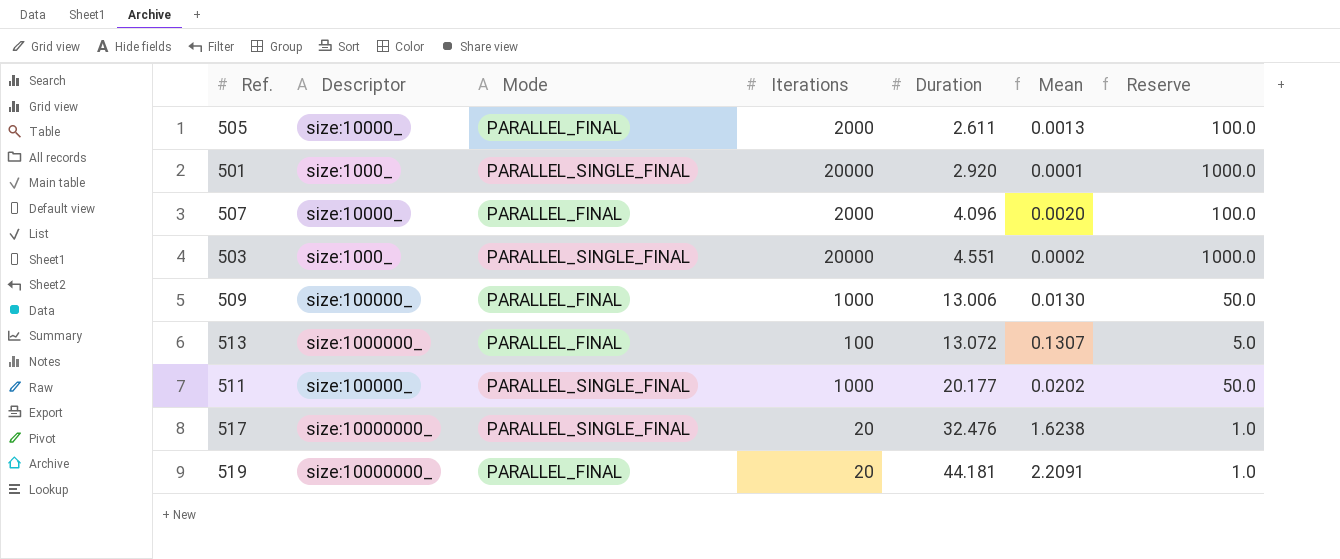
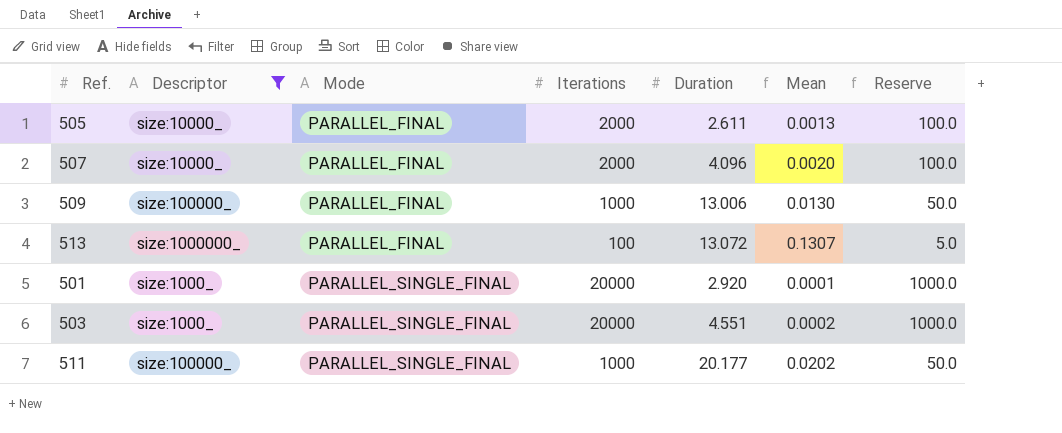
filter: none -> Descriptor != size:10000000_
row order: Duration ascending -> Mode ascending

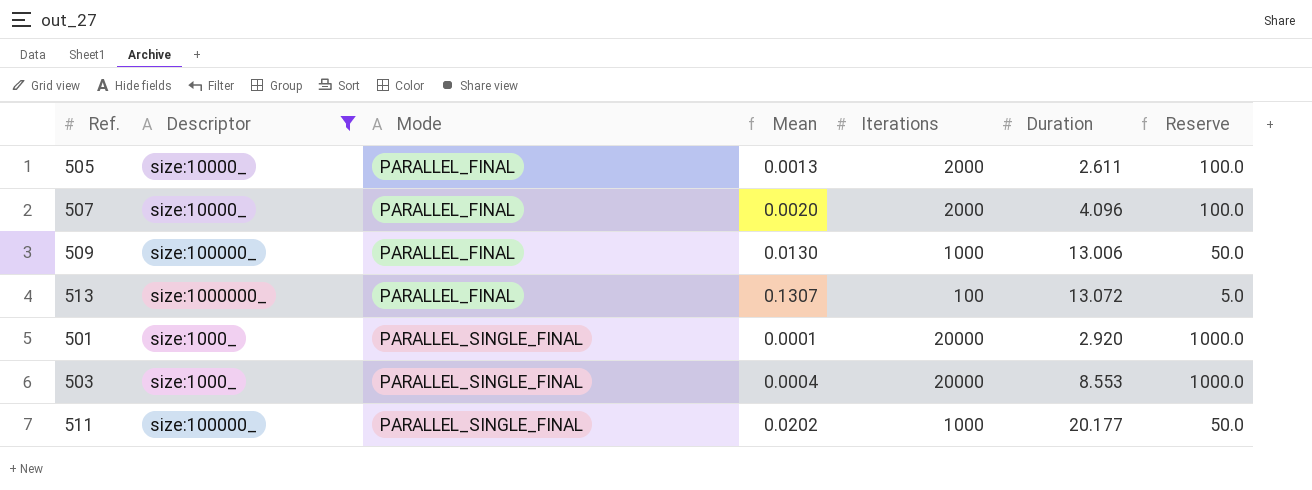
column Mean | position: 6 -> 4
503 | Mean: 0.0002 -> 0.0004
503 | Duration: 4.551 -> 8.553

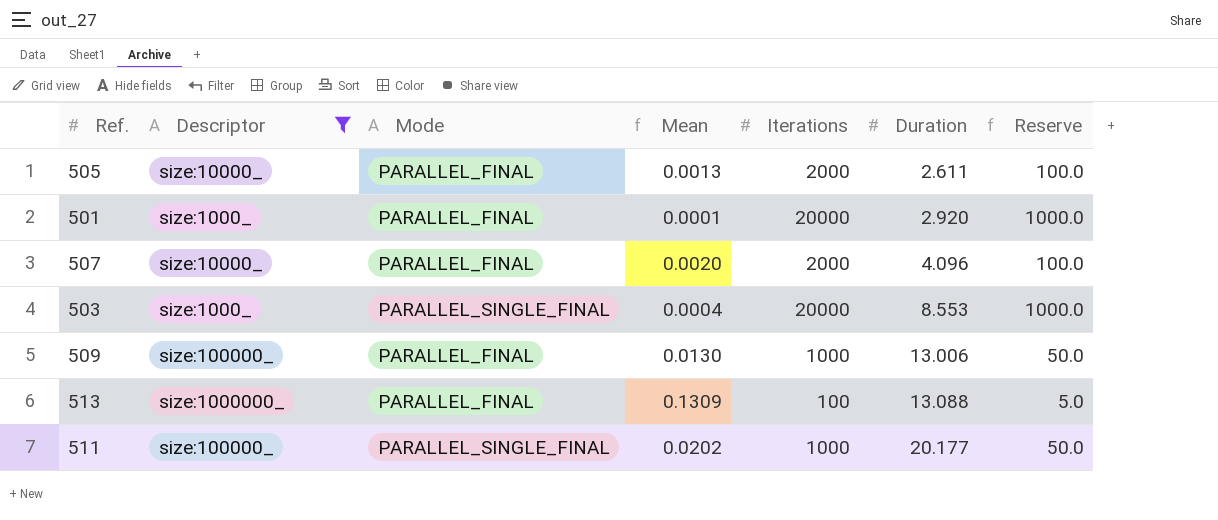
row order: Mode ascending -> Duration ascending
501 | Mode: PARALLEL_SINGLE_FINAL -> PARALLEL_FINAL
513 | Mean: 0.1307 -> 0.1309
513 | Duration: 13.072 -> 13.088

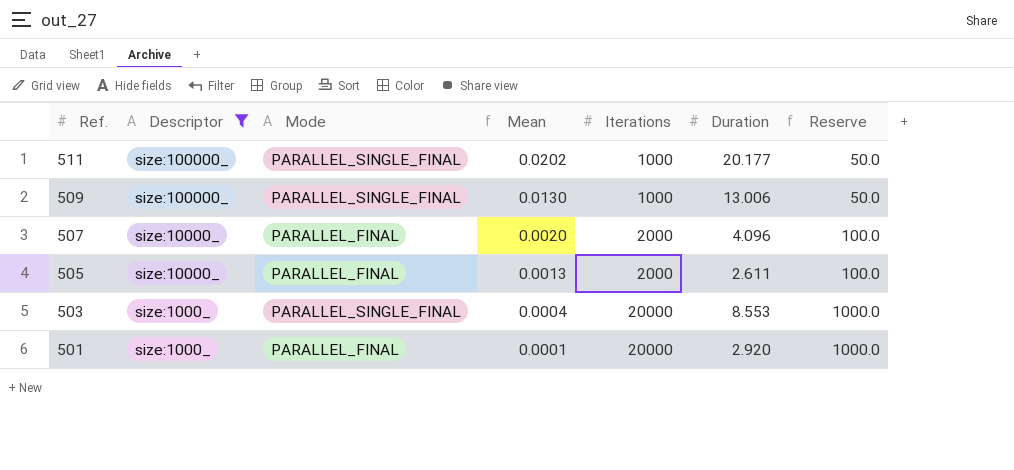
row order: Duration ascending -> Ref. descending
row 513: size:1000000_ | PARALLEL_FINAL | 0.1309 | 100 | 13.088 | 5.0 -> none
509 | Mode: PARALLEL_FINAL -> PARALLEL_SINGLE_FINAL

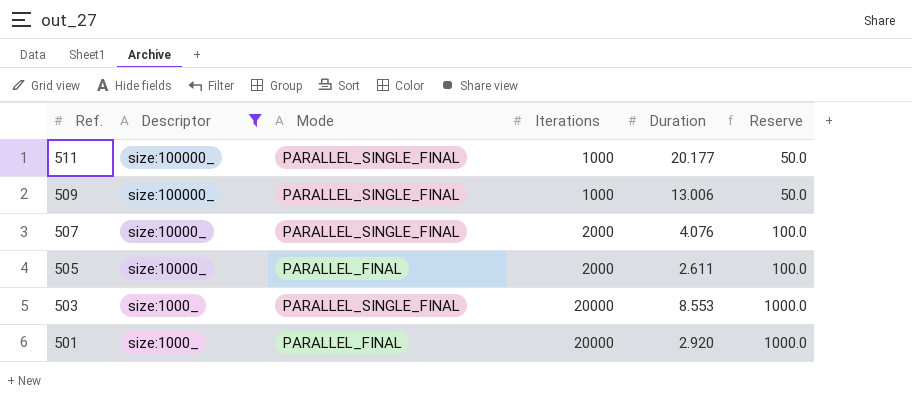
column Mean | formula: [Duration] / [Iterations] -> none
507 | Mode: PARALLEL_FINAL -> PARALLEL_SINGLE_FINAL
507 | Duration: 4.096 -> 4.076

